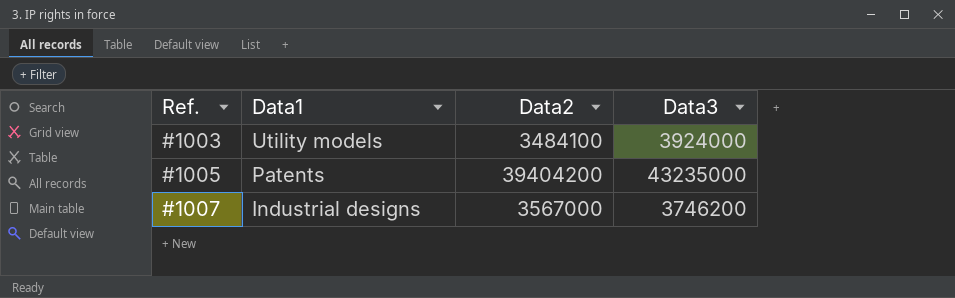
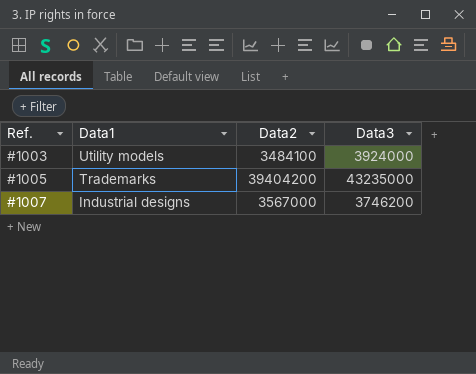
#1005 | Data1: Patents -> Trademarks

